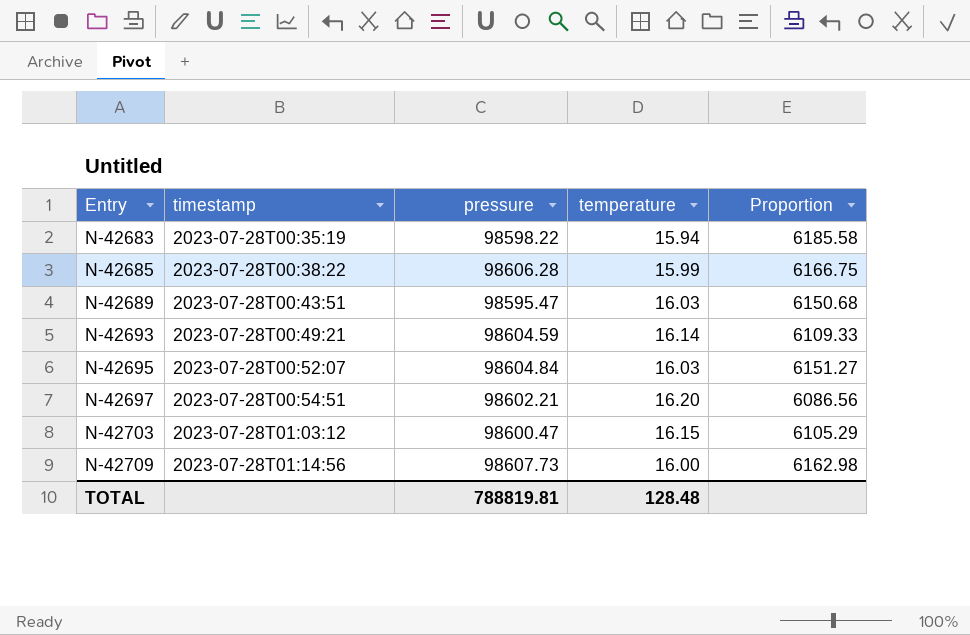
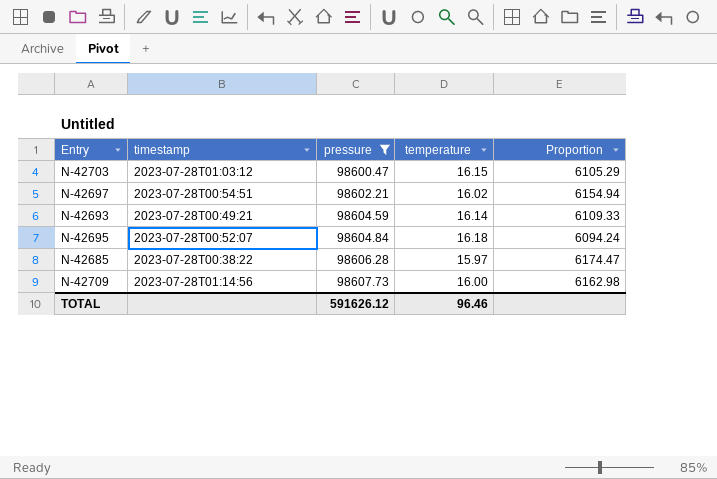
filter: none -> pressure >= 98600.47
row order: Entry ascending -> pressure ascending
N-42697 | temperature: 16.20 -> 16.02
N-42697 | Proportion: 6086.56 -> 6154.94
N-42695 | temperature: 16.03 -> 16.18
N-42695 | Proportion: 6151.27 -> 6094.24
N-42685 | temperature: 15.99 -> 15.97
N-42685 | Proportion: 6166.75 -> 6174.47
TOTAL | pressure: 788819.81 -> 591626.12
TOTAL | temperature: 128.48 -> 96.46

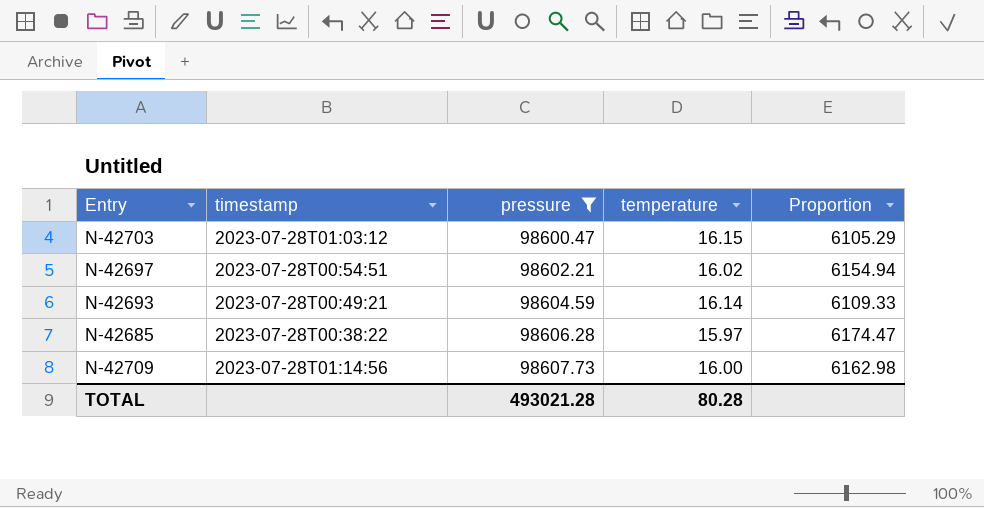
row N-42695: 2023-07-28T00:52:07 | 98604.84 | 16.18 | 6094.24 -> none
TOTAL | pressure: 591626.12 -> 493021.28
TOTAL | temperature: 96.46 -> 80.28

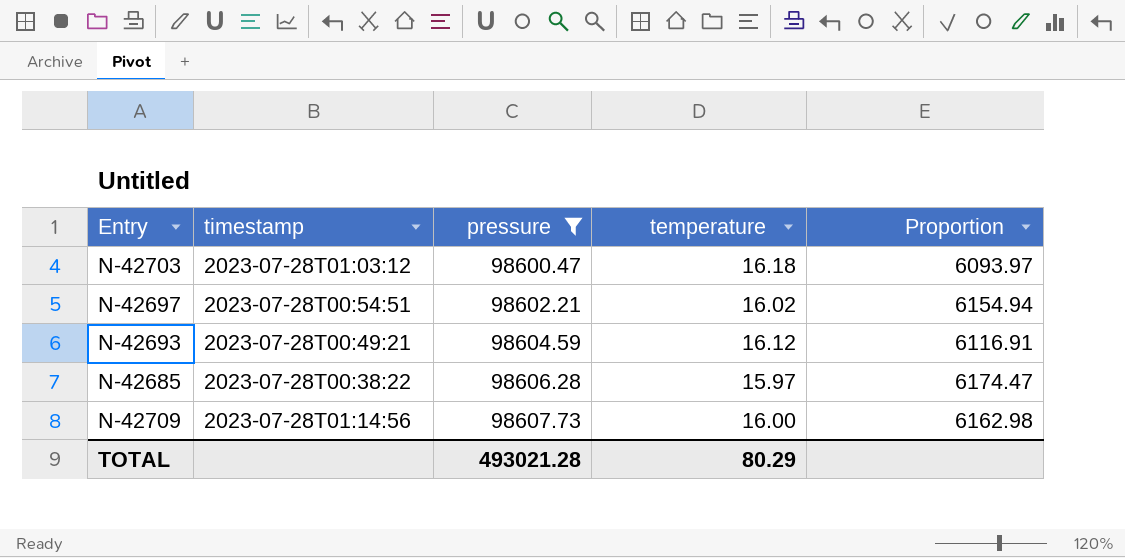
N-42703 | temperature: 16.15 -> 16.18
N-42703 | Proportion: 6105.29 -> 6093.97
N-42693 | temperature: 16.14 -> 16.12
N-42693 | Proportion: 6109.33 -> 6116.91
TOTAL | temperature: 80.28 -> 80.29

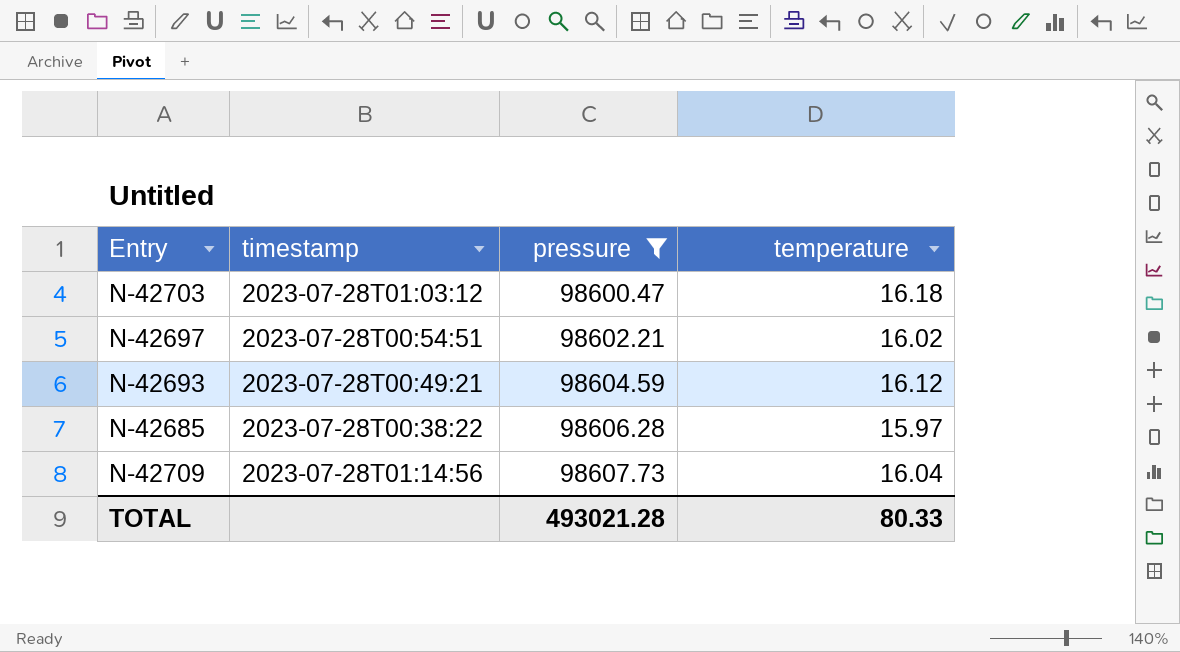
column Proportion | formula: [pressure] / [temperature] -> none
N-42709 | temperature: 16.00 -> 16.04
TOTAL | temperature: 80.29 -> 80.33

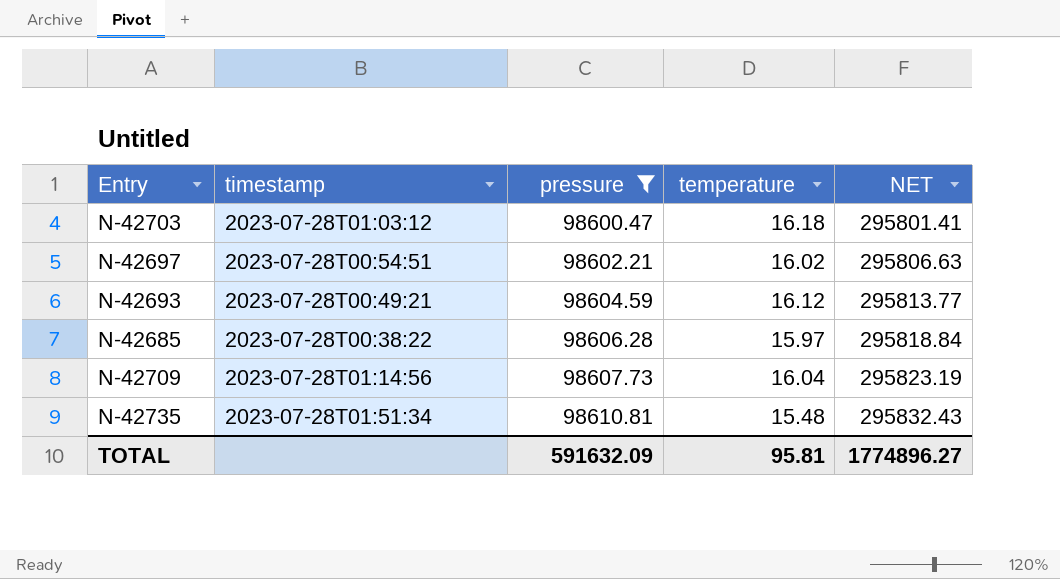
column NET | formula: none -> [pressure] * 3
row N-42735: none -> 2023-07-28T01:51:34 | 98610.81 | 15.48 | 295832.43
TOTAL | pressure: 493021.28 -> 591632.09
TOTAL | temperature: 80.33 -> 95.81

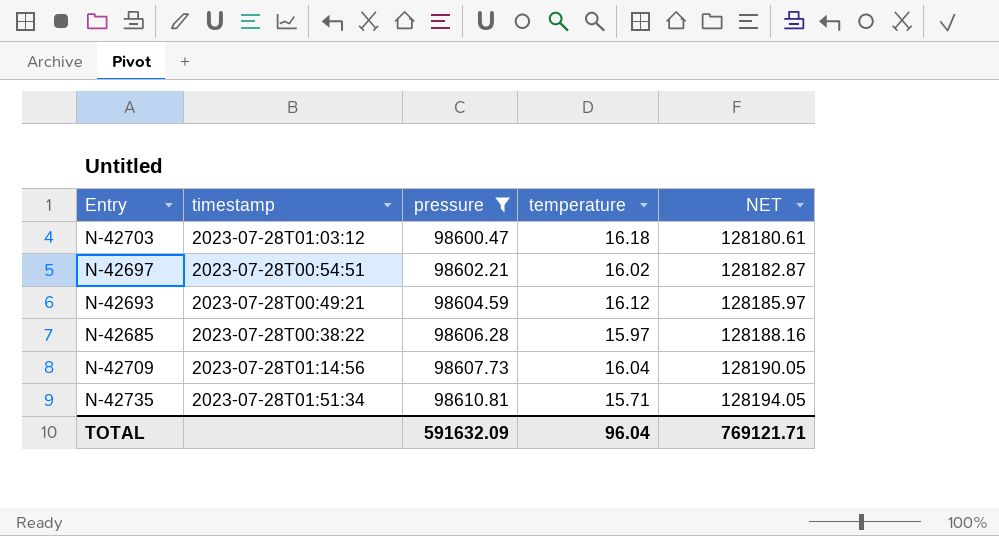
column NET | formula: [pressure] * 3 -> [pressure] * 1.3
N-42735 | temperature: 15.48 -> 15.71
TOTAL | temperature: 95.81 -> 96.04
TOTAL | NET: 1774896.27 -> 769121.71

